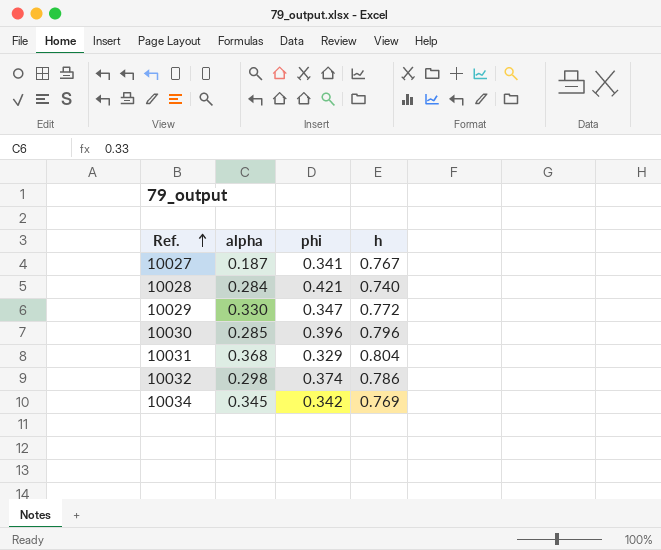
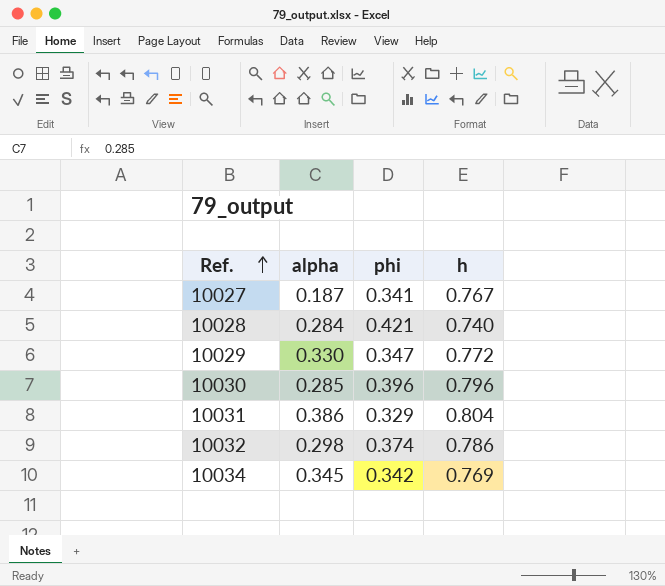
10031 | alpha: 0.368 -> 0.386

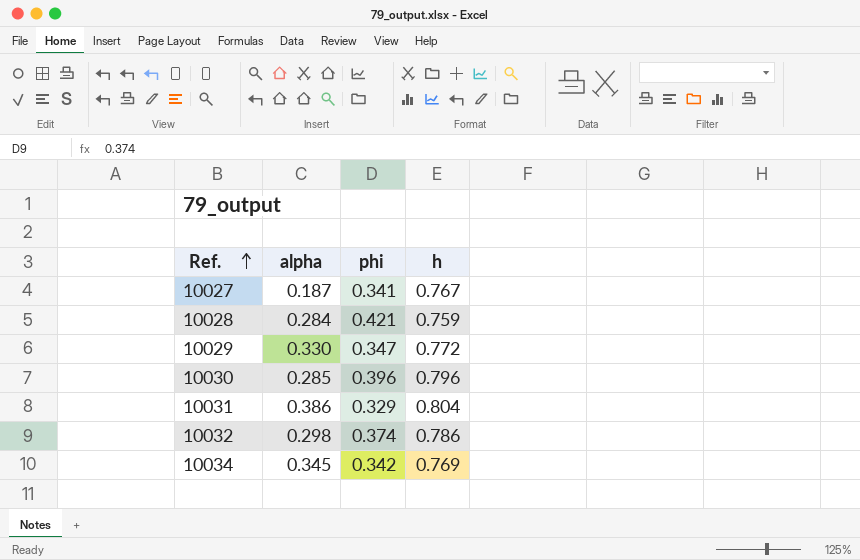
10028 | h: 0.740 -> 0.759

